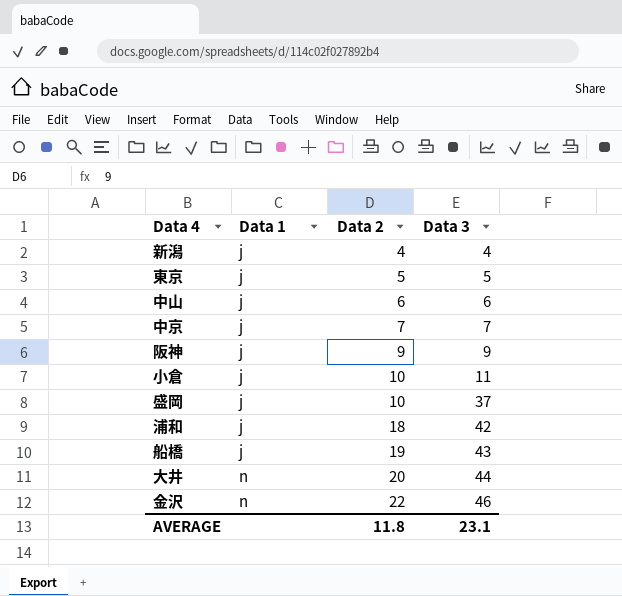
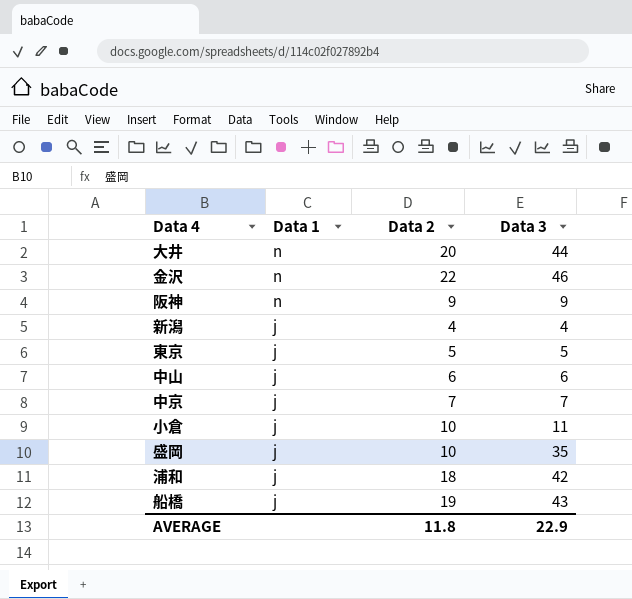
row order: Data 1 ascending -> Data 1 descending
阪神 | Data 1: j -> n
盛岡 | Data 3: 37 -> 35
AVERAGE | Data 3: 23.1 -> 22.9

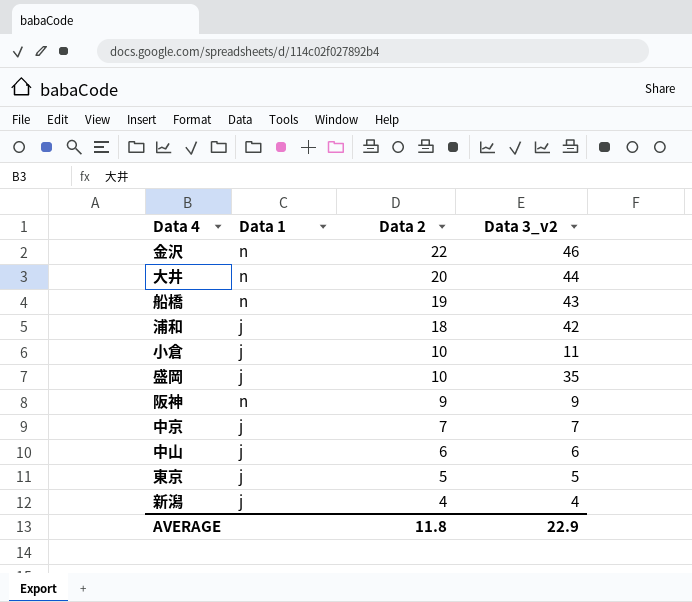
row order: Data 1 descending -> Data 2 descending
column name: Data 3 -> Data 3_v2
船橋 | Data 1: j -> n

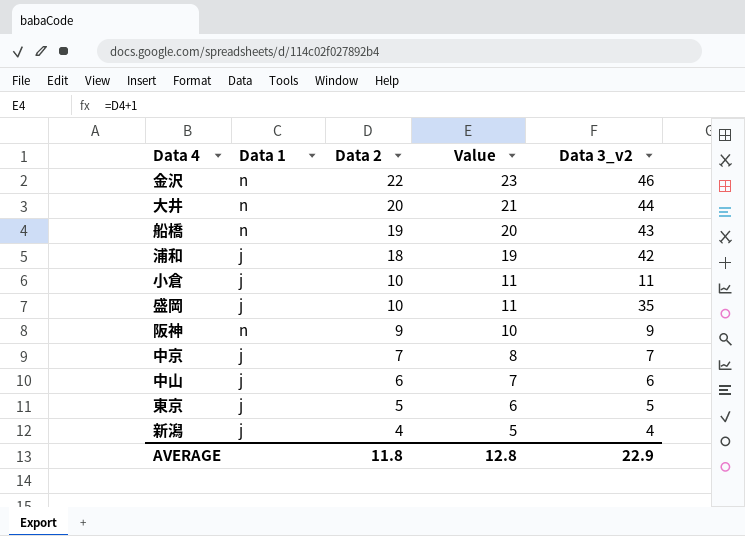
column Value | formula: none -> [Data 2] + 1

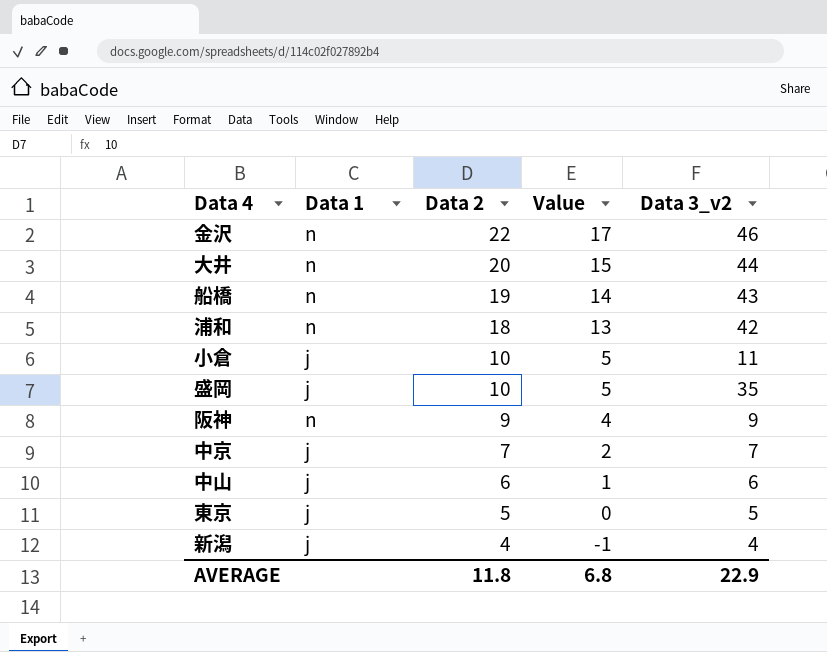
column Value | formula: [Data 2] + 1 -> [Data 2] - 5
浦和 | Data 1: j -> n
AVERAGE | Value: 12.8 -> 6.8

